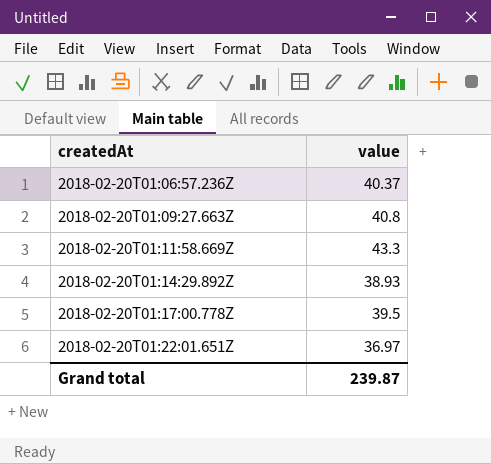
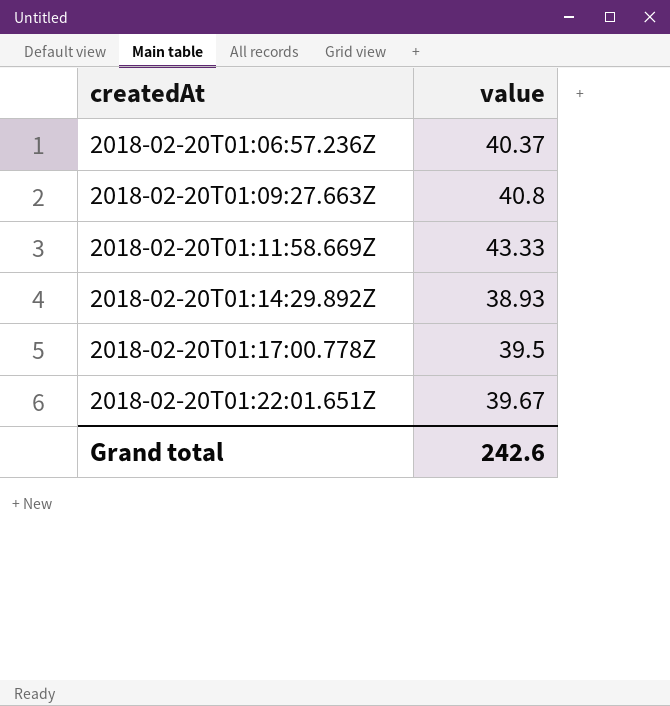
2018-02-20T01:11:58.669Z | value: 43.3 -> 43.33
2018-02-20T01:22:01.651Z | value: 36.97 -> 39.67
Grand total | value: 239.87 -> 242.6

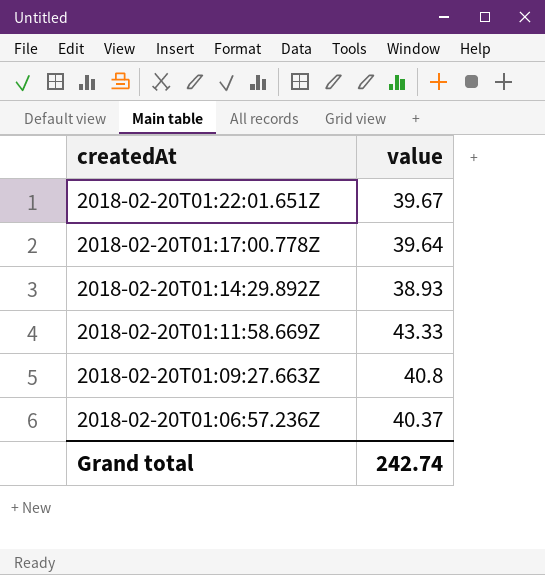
row order: createdAt ascending -> createdAt descending
2018-02-20T01:17:00.778Z | value: 39.5 -> 39.64
Grand total | value: 242.6 -> 242.74

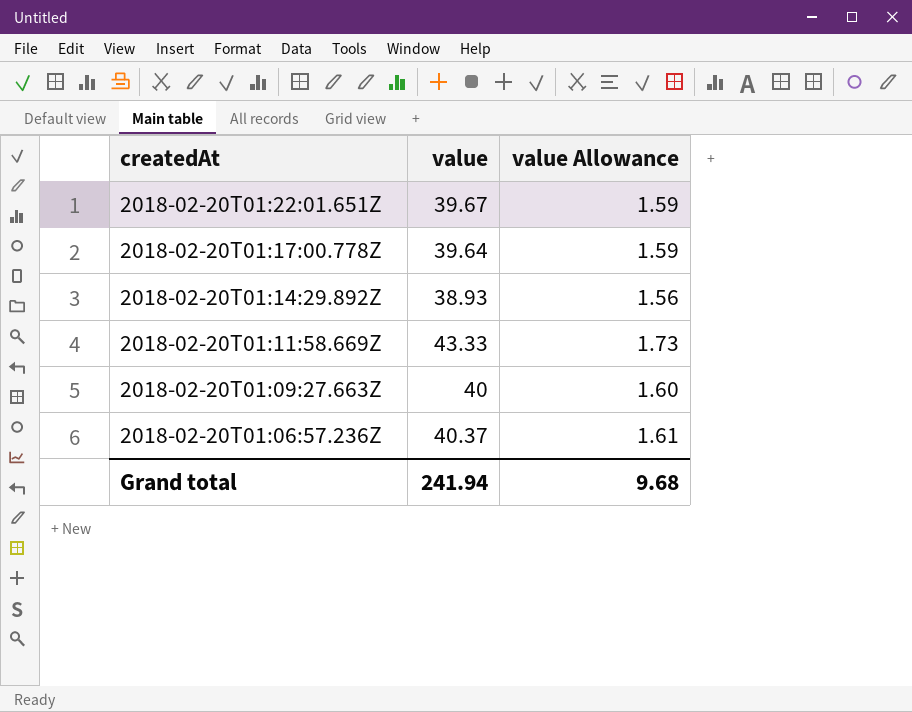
column value Allowance | formula: none -> [value] * 0.04
2018-02-20T01:09:27.663Z | value: 40.8 -> 40
Grand total | value: 242.74 -> 241.94

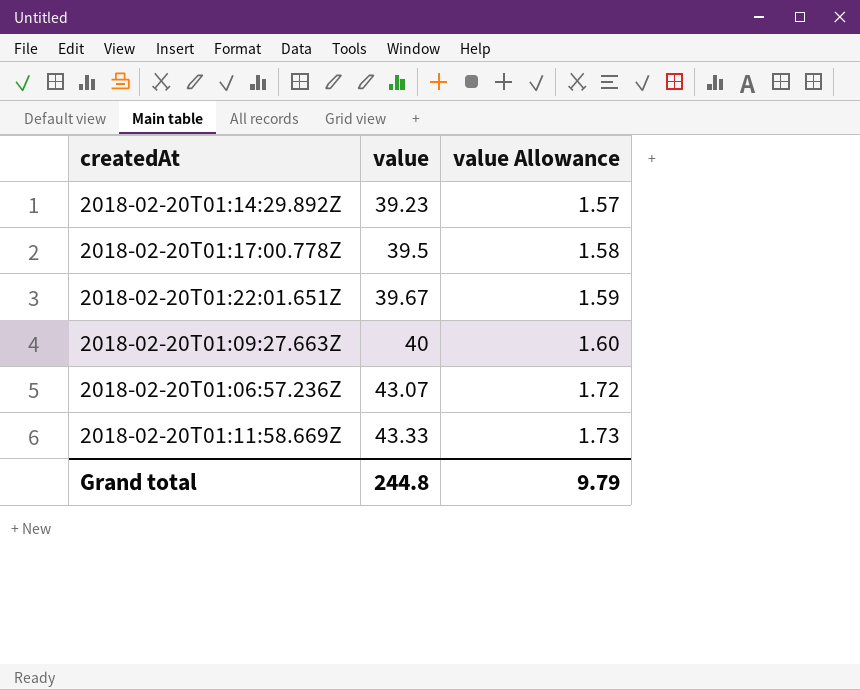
row order: createdAt descending -> value ascending
2018-02-20T01:14:29.892Z | value: 38.93 -> 39.23
2018-02-20T01:14:29.892Z | value Allowance: 1.56 -> 1.57
2018-02-20T01:17:00.778Z | value: 39.64 -> 39.5
2018-02-20T01:17:00.778Z | value Allowance: 1.59 -> 1.58
2018-02-20T01:06:57.236Z | value: 40.37 -> 43.07
2018-02-20T01:06:57.236Z | value Allowance: 1.61 -> 1.72
Grand total | value: 241.94 -> 244.8
Grand total | value Allowance: 9.68 -> 9.79

